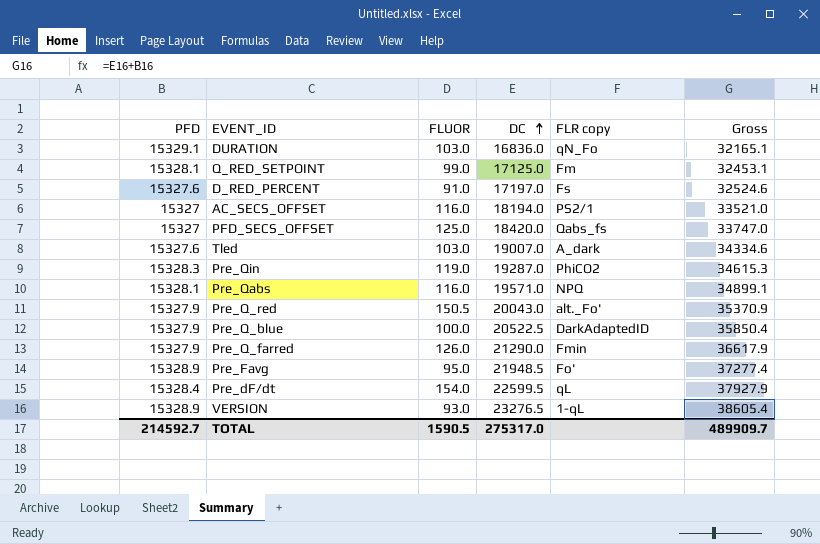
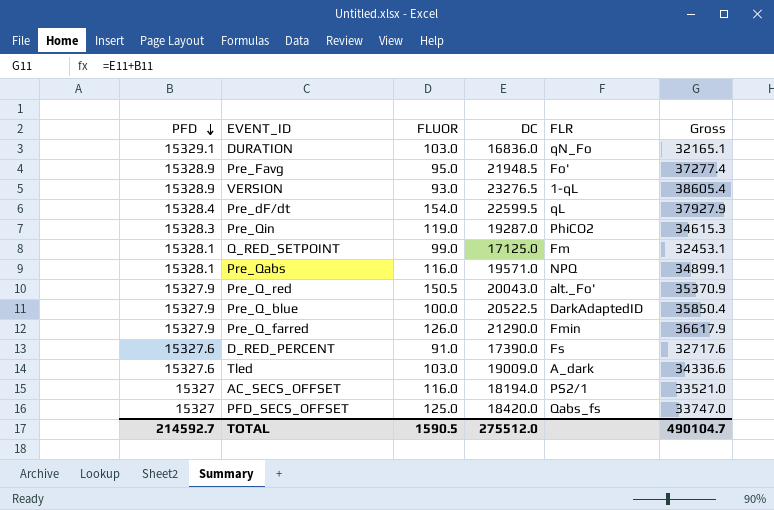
row order: DC ascending -> PFD descending
column name: FLR copy -> FLR
D_RED_PERCENT | DC: 17197.0 -> 17390.0
D_RED_PERCENT | Gross: 32524.6 -> 32717.6
Tled | DC: 19007.0 -> 19009.0
Tled | Gross: 34334.6 -> 34336.6
TOTAL | DC: 275317.0 -> 275512.0
TOTAL | Gross: 489909.7 -> 490104.7

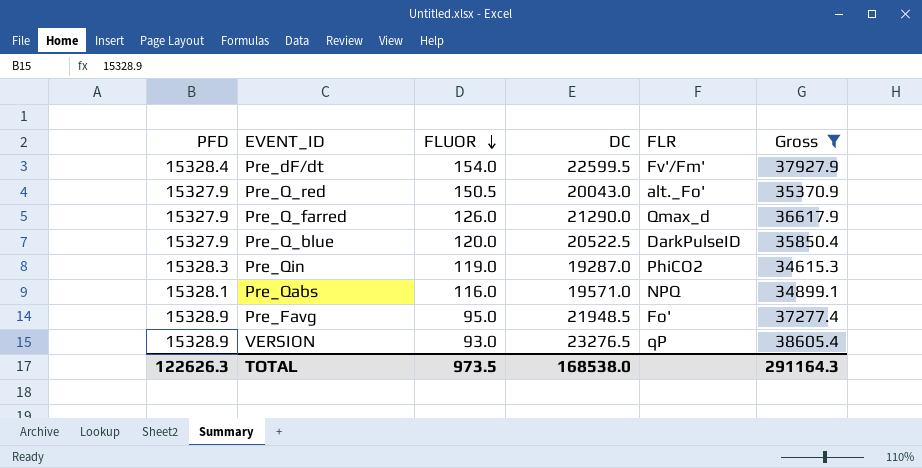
filter: none -> Gross >= 34615.3
row order: PFD descending -> FLUOR descending
Pre_dF/dt | FLR: qL -> Fv'/Fm'
Pre_Q_farred | FLR: Fmin -> Qmax_d
Pre_Q_blue | FLUOR: 100.0 -> 120.0
Pre_Q_blue | FLR: DarkAdaptedID -> DarkPulseID
VERSION | FLR: 1-qL -> qP
TOTAL | PFD: 214592.7 -> 122626.3
TOTAL | FLUOR: 1590.5 -> 973.5
TOTAL | DC: 275512.0 -> 168538.0
TOTAL | Gross: 490104.7 -> 291164.3

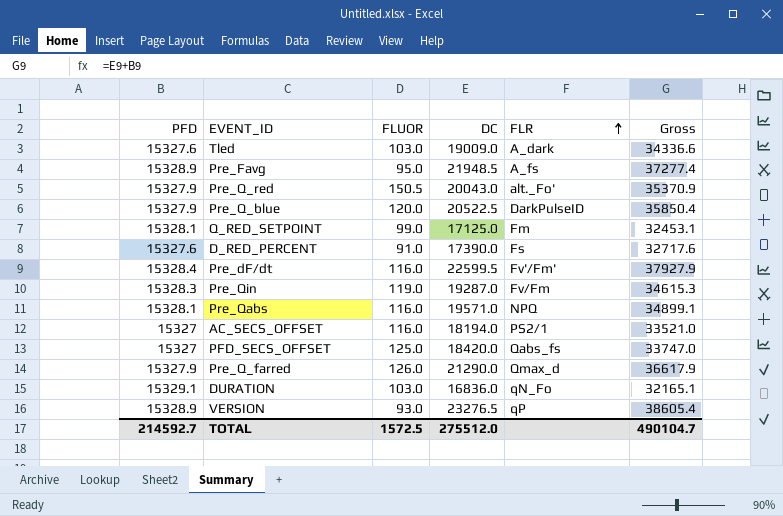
filter: Gross >= 34615.3 -> none
row order: FLUOR descending -> FLR ascending
Pre_Favg | FLR: Fo' -> A_fs
Pre_dF/dt | FLUOR: 154.0 -> 116.0
Pre_Qin | FLR: PhiCO2 -> Fv/Fm
TOTAL | PFD: 122626.3 -> 214592.7
TOTAL | FLUOR: 973.5 -> 1572.5
TOTAL | DC: 168538.0 -> 275512.0
TOTAL | Gross: 291164.3 -> 490104.7

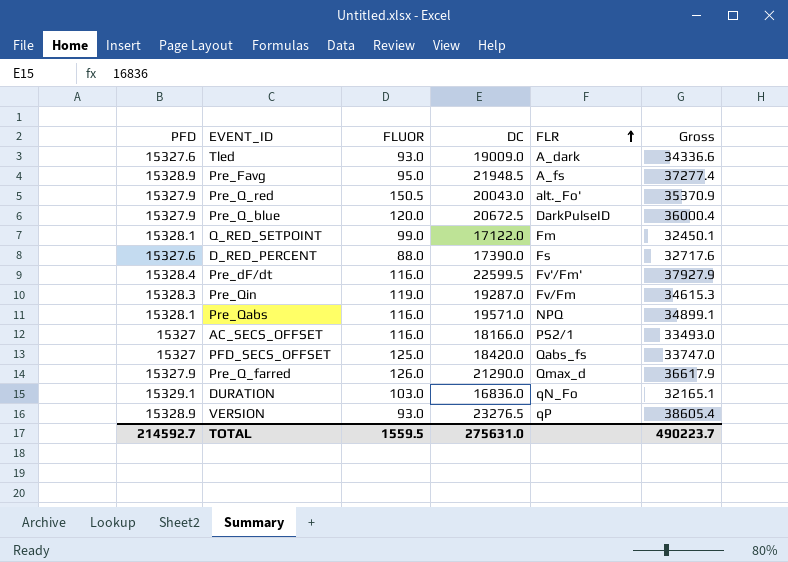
Tled | FLUOR: 103.0 -> 93.0
Pre_Q_blue | DC: 20522.5 -> 20672.5
Pre_Q_blue | Gross: 35850.4 -> 36000.4
Q_RED_SETPOINT | DC: 17125.0 -> 17122.0
Q_RED_SETPOINT | Gross: 32453.1 -> 32450.1
D_RED_PERCENT | FLUOR: 91.0 -> 88.0
AC_SECS_OFFSET | DC: 18194.0 -> 18166.0
AC_SECS_OFFSET | Gross: 33521.0 -> 33493.0
TOTAL | FLUOR: 1572.5 -> 1559.5
TOTAL | DC: 275512.0 -> 275631.0
TOTAL | Gross: 490104.7 -> 490223.7

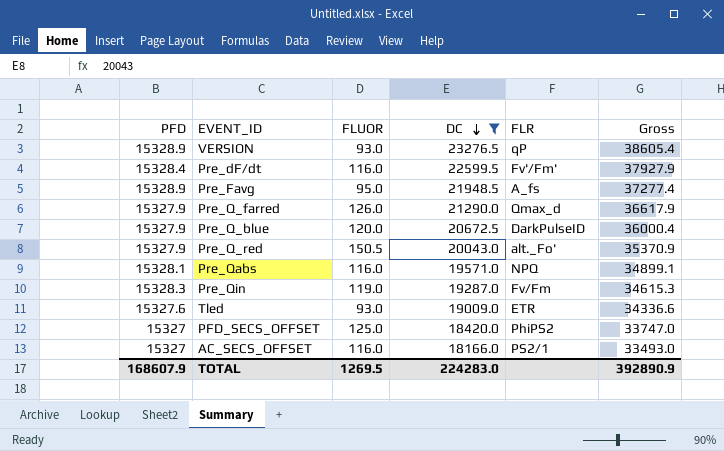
filter: none -> DC >= 18166.0
row order: FLR ascending -> DC descending
Tled | FLR: A_dark -> ETR
PFD_SECS_OFFSET | FLR: Qabs_fs -> PhiPS2
TOTAL | PFD: 214592.7 -> 168607.9
TOTAL | FLUOR: 1559.5 -> 1269.5
TOTAL | DC: 275631.0 -> 224283.0
TOTAL | Gross: 490223.7 -> 392890.9

